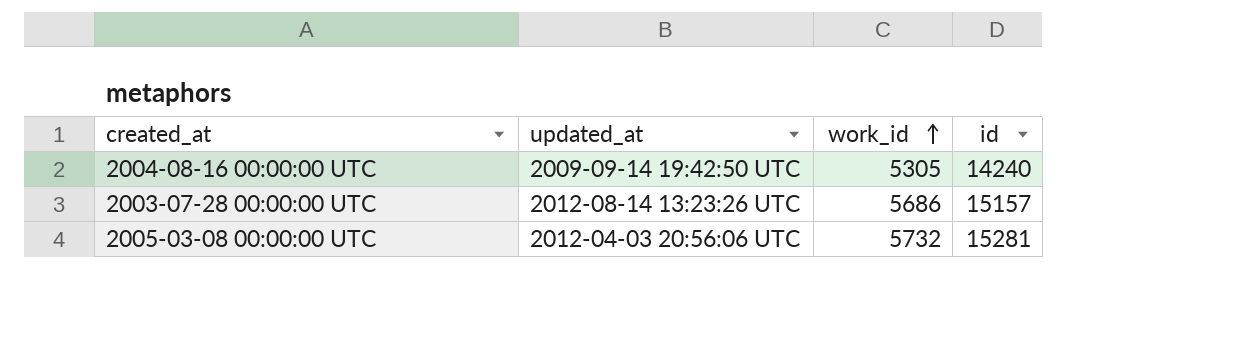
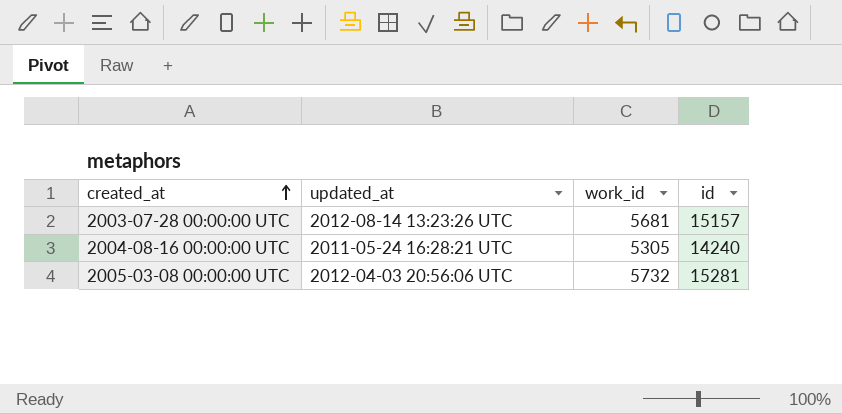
row order: work_id ascending -> created_at ascending
2003-07-28 00:00:00 UTC | work_id: 5686 -> 5681
2004-08-16 00:00:00 UTC | updated_at: 2009-09-14 19:42:50 UTC -> 2011-05-24 16:28:21 UTC

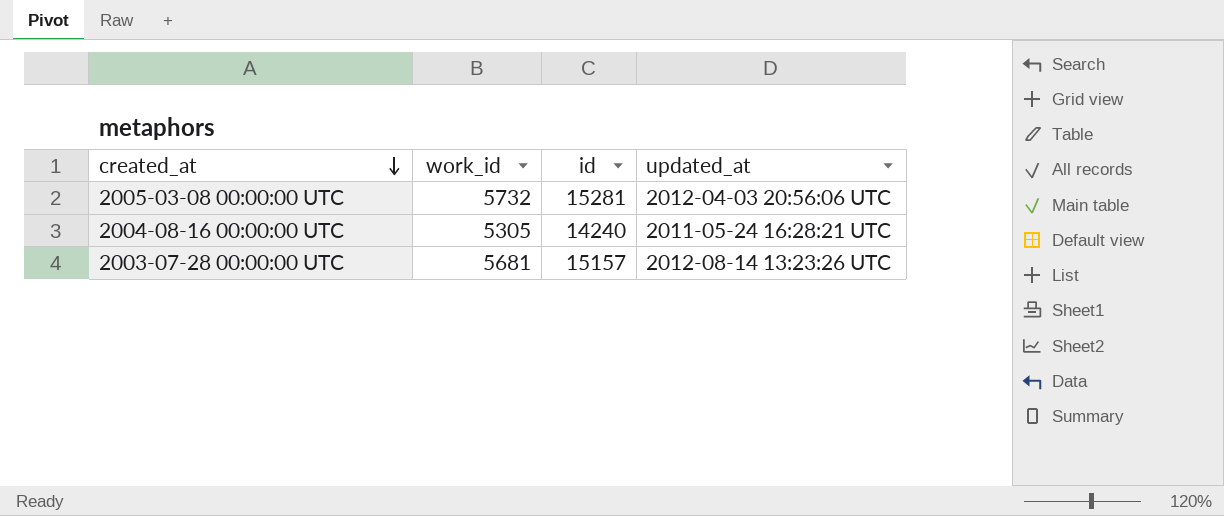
row order: created_at ascending -> created_at descending
column updated_at | position: 2 -> 4

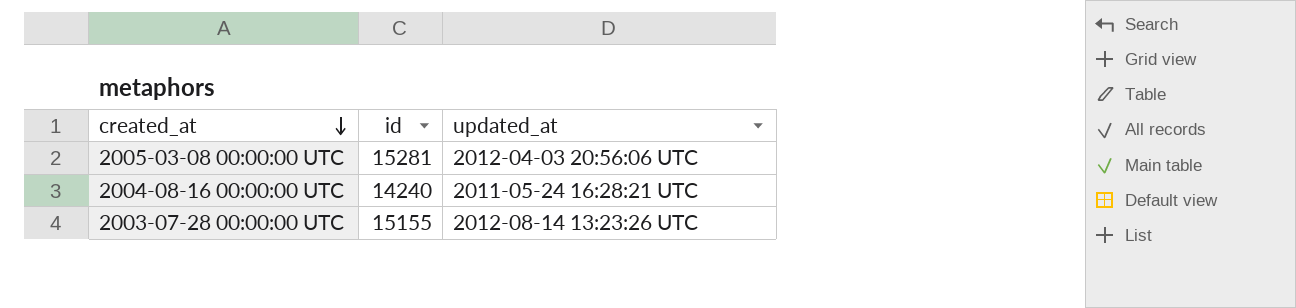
column work_id | position: 2 -> none
2003-07-28 00:00:00 UTC | id: 15157 -> 15155

